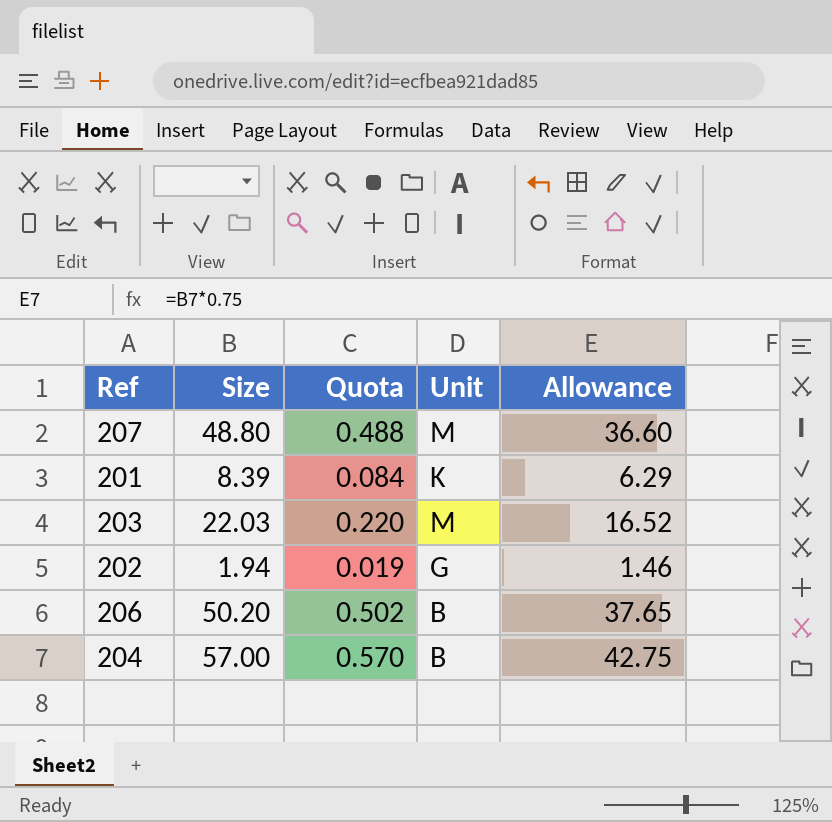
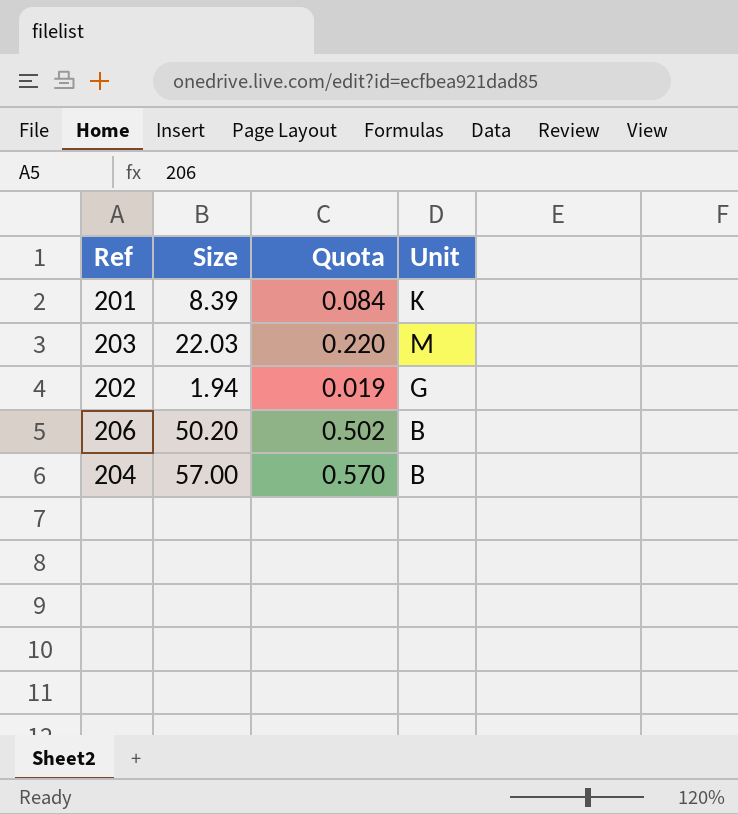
column Allowance | formula: [Size] * 0.75 -> none
row 207: 48.80 | 0.488 | M | 36.60 -> none

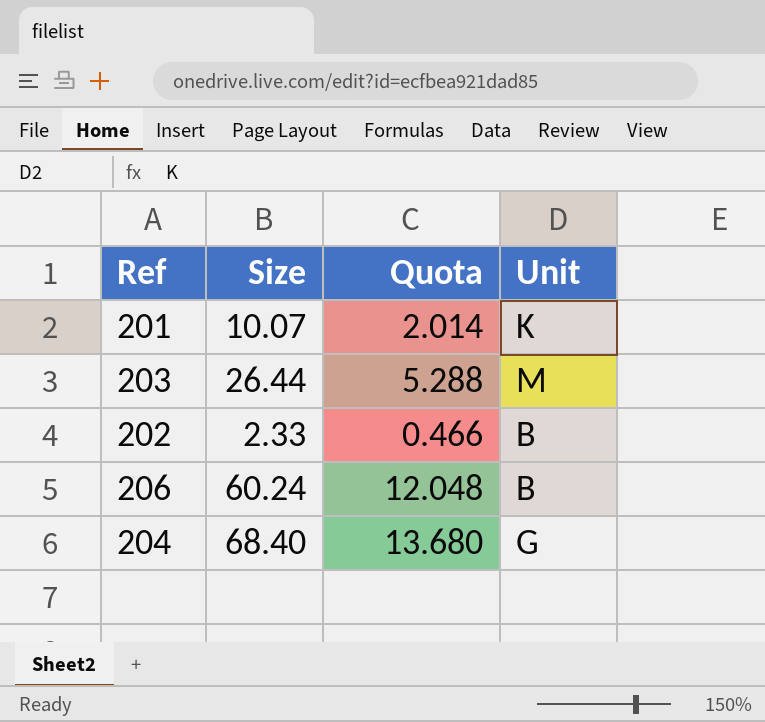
column Quota | formula: [Size] * 0.01 -> [Size] * 0.2
201 | Size: 8.39 -> 10.07
203 | Size: 22.03 -> 26.44
202 | Size: 1.94 -> 2.33
202 | Unit: G -> B
206 | Size: 50.20 -> 60.24
204 | Size: 57.00 -> 68.40
204 | Unit: B -> G

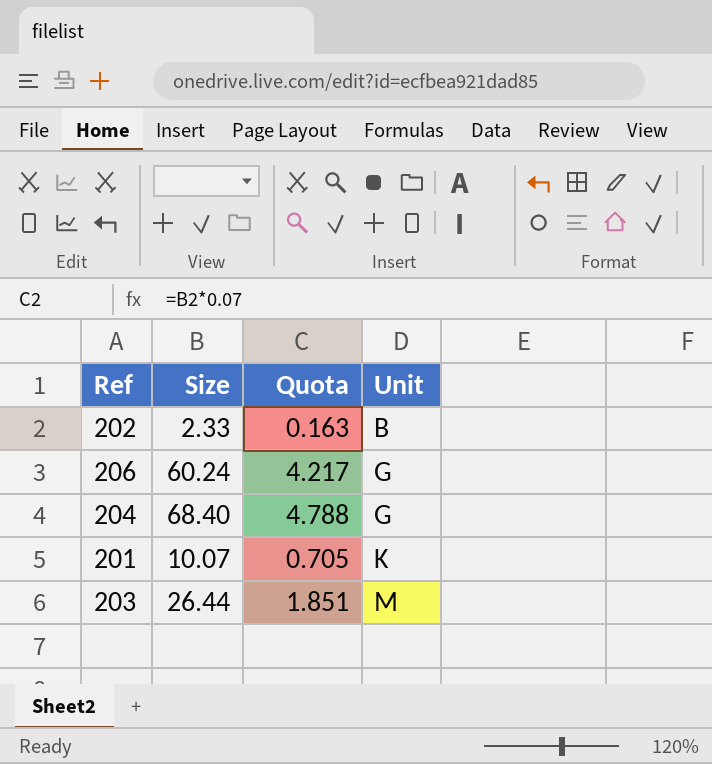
row order: none -> Unit ascending
column Quota | formula: [Size] * 0.2 -> [Size] * 0.07
206 | Unit: B -> G

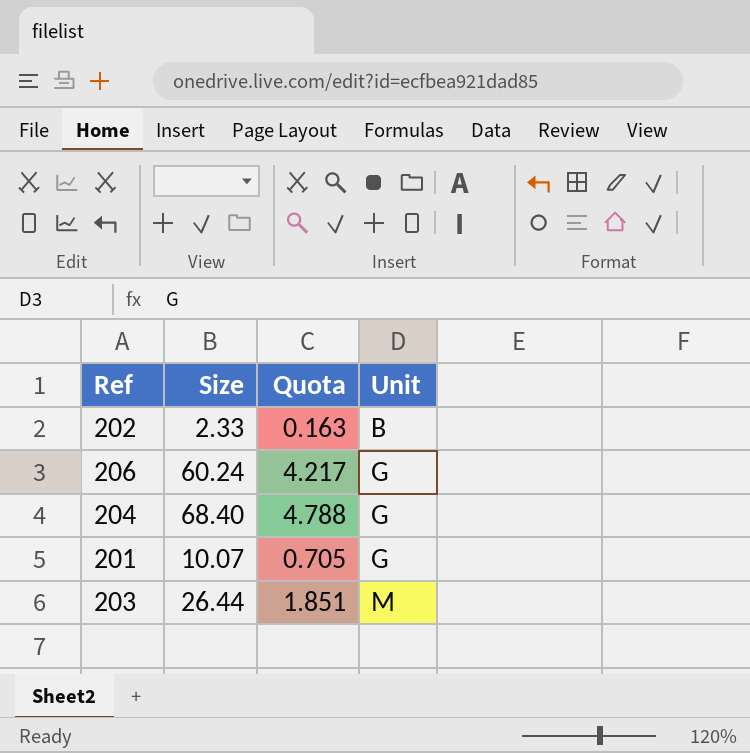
201 | Unit: K -> G

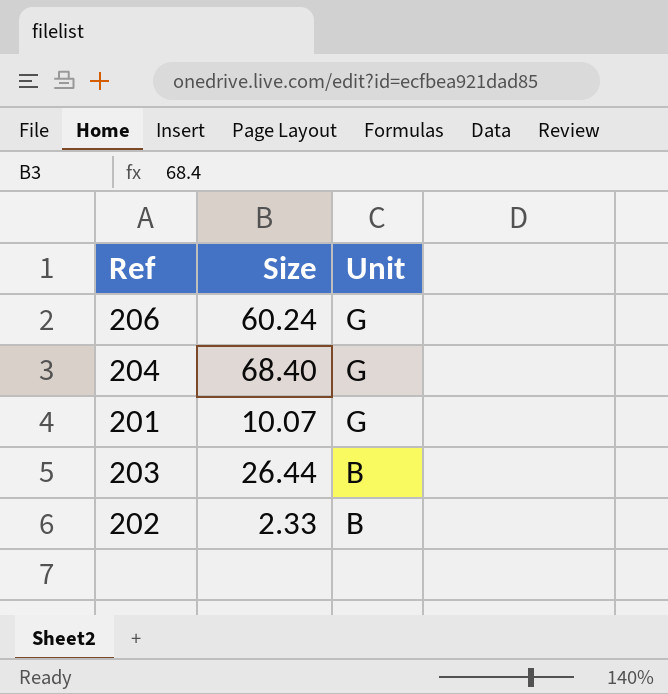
row order: Unit ascending -> Unit descending
column Quota | formula: [Size] * 0.07 -> none
203 | Unit: M -> B

